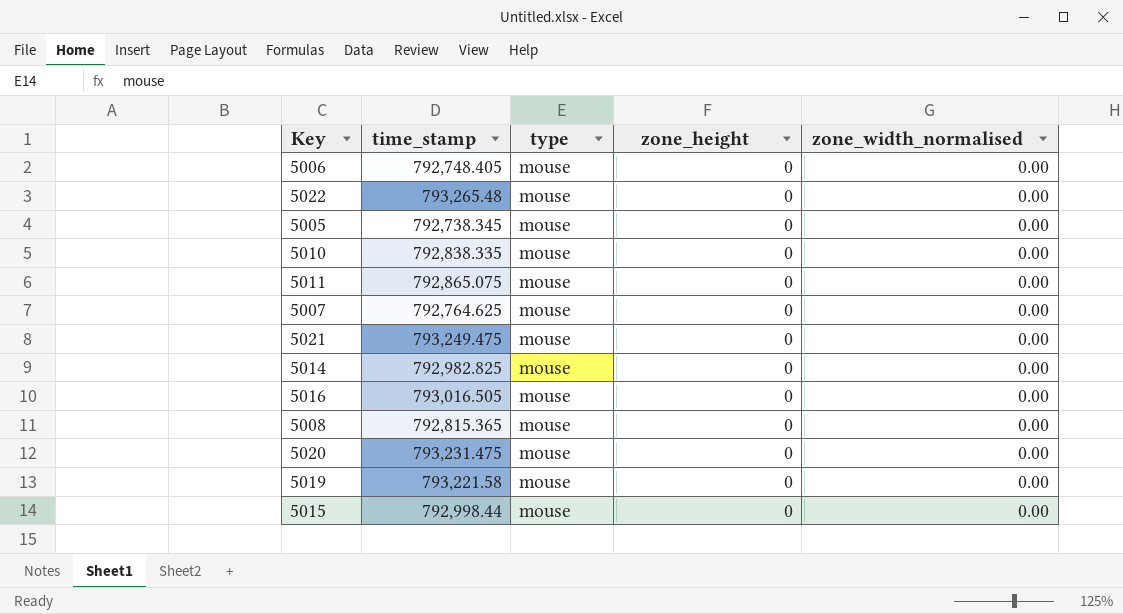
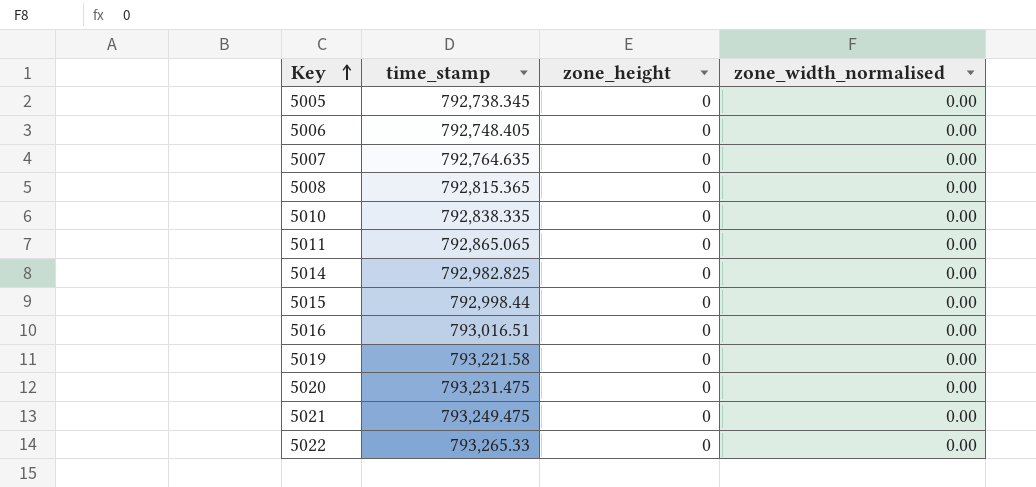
row order: none -> Key ascending
column type | position: 3 -> none
5007 | time_stamp: 792,764.625 -> 792,764.635
5011 | time_stamp: 792,865.075 -> 792,865.065
5016 | time_stamp: 793,016.505 -> 793,016.51
5022 | time_stamp: 793,265.48 -> 793,265.33

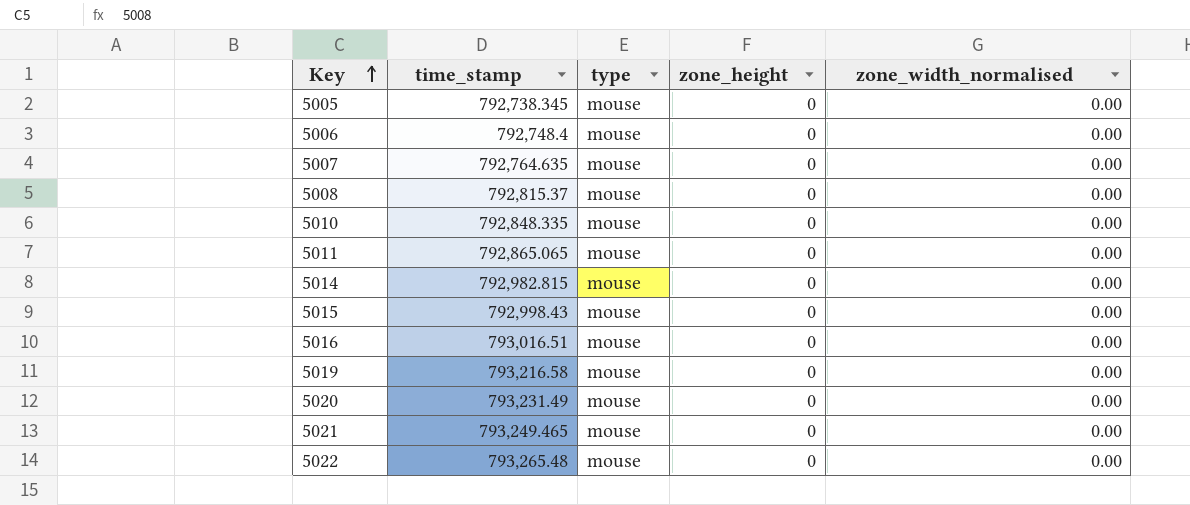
column type | position: none -> 3
5006 | time_stamp: 792,748.405 -> 792,748.4
5008 | time_stamp: 792,815.365 -> 792,815.37
5010 | time_stamp: 792,838.335 -> 792,848.335
5014 | time_stamp: 792,982.825 -> 792,982.815
5015 | time_stamp: 792,998.44 -> 792,998.43
5019 | time_stamp: 793,221.58 -> 793,216.58
5020 | time_stamp: 793,231.475 -> 793,231.49
5021 | time_stamp: 793,249.475 -> 793,249.465
5022 | time_stamp: 793,265.33 -> 793,265.48

